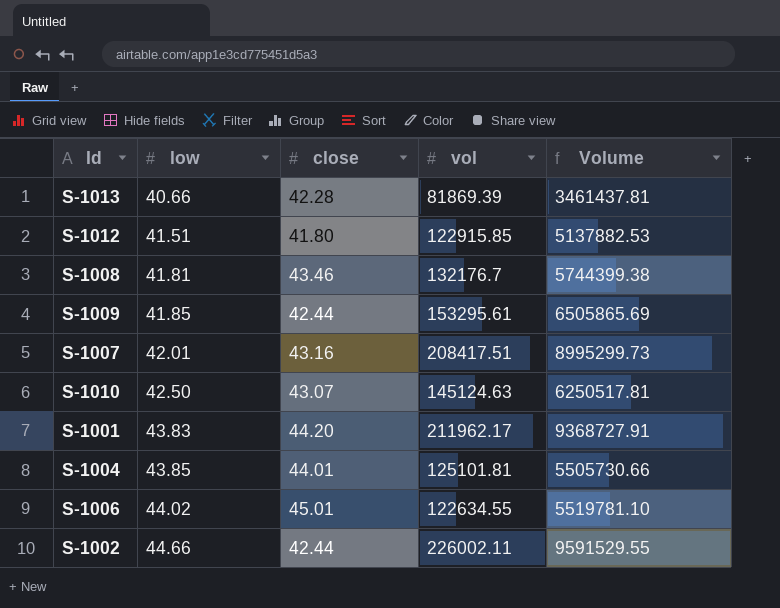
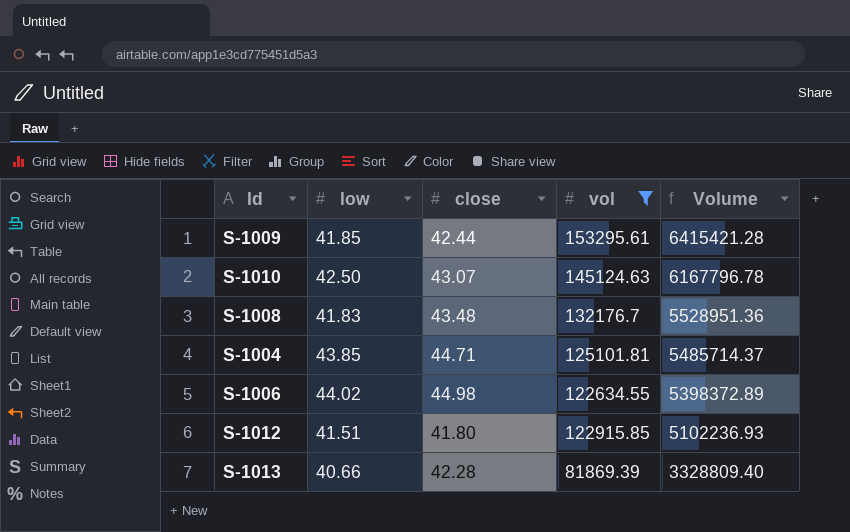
filter: none -> vol <= 153295.61
row order: low ascending -> Volume descending
column Volume | formula: [close] * [vol] -> [low] * [vol]
S-1008 | low: 41.81 -> 41.83
S-1008 | close: 43.46 -> 43.48
S-1004 | close: 44.01 -> 44.71
S-1006 | close: 45.01 -> 44.98

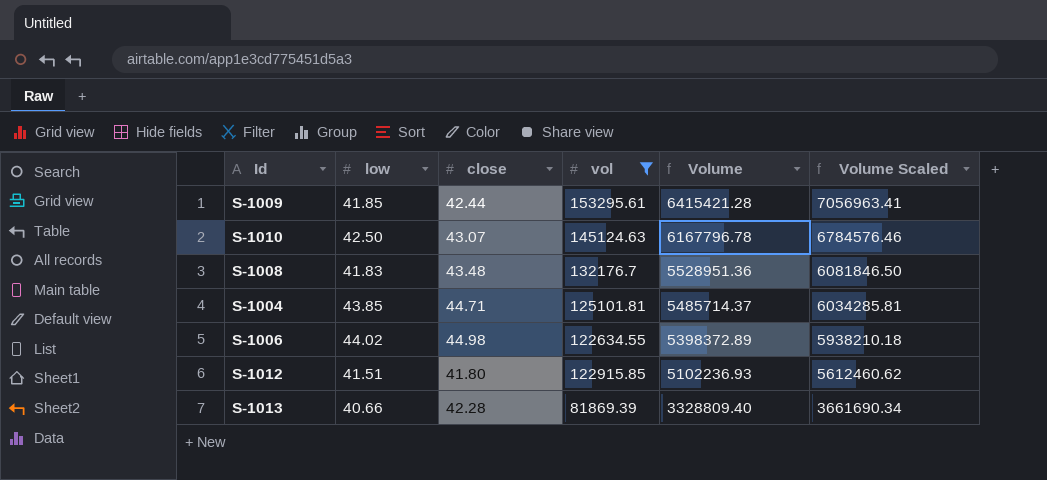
column Volume Scaled | formula: none -> [Volume] * 1.1

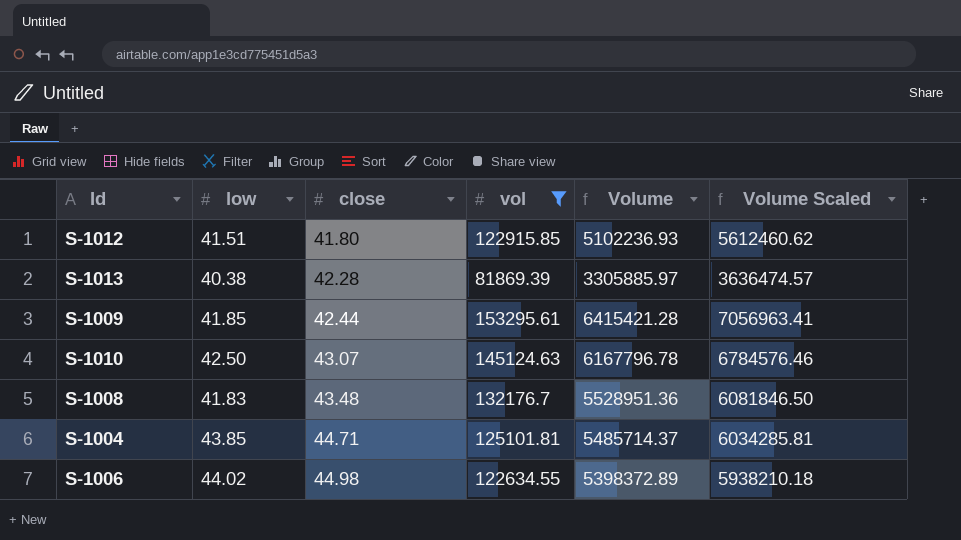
row order: Volume descending -> close ascending
S-1013 | low: 40.66 -> 40.38
S-1013 | Volume: 3328809.40 -> 3305885.97
S-1013 | Volume Scaled: 3661690.34 -> 3636474.57

